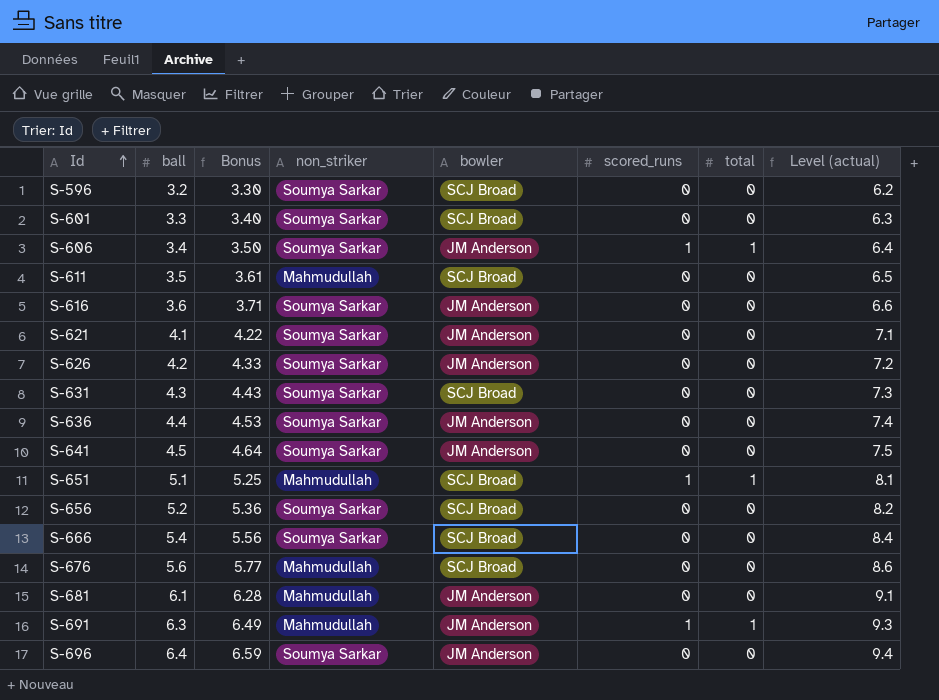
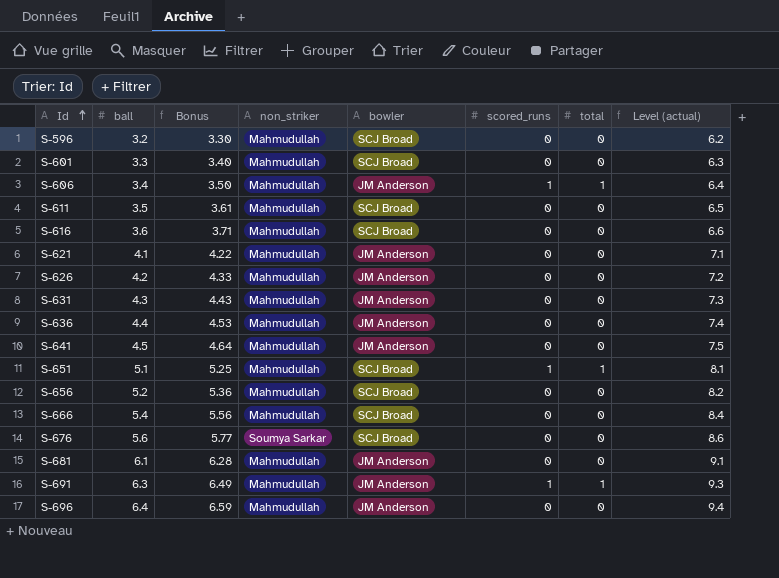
S-596 | non_striker: Soumya Sarkar -> Mahmudullah
S-601 | non_striker: Soumya Sarkar -> Mahmudullah
S-606 | non_striker: Soumya Sarkar -> Mahmudullah
S-616 | non_striker: Soumya Sarkar -> Mahmudullah
S-616 | bowler: JM Anderson -> SCJ Broad
S-621 | non_striker: Soumya Sarkar -> Mahmudullah
S-626 | non_striker: Soumya Sarkar -> Mahmudullah
S-631 | non_striker: Soumya Sarkar -> Mahmudullah
S-631 | bowler: SCJ Broad -> JM Anderson
S-636 | non_striker: Soumya Sarkar -> Mahmudullah
S-641 | non_striker: Soumya Sarkar -> Mahmudullah
S-656 | non_striker: Soumya Sarkar -> Mahmudullah
S-666 | non_striker: Soumya Sarkar -> Mahmudullah
S-676 | non_striker: Mahmudullah -> Soumya Sarkar
S-696 | non_striker: Soumya Sarkar -> Mahmudullah

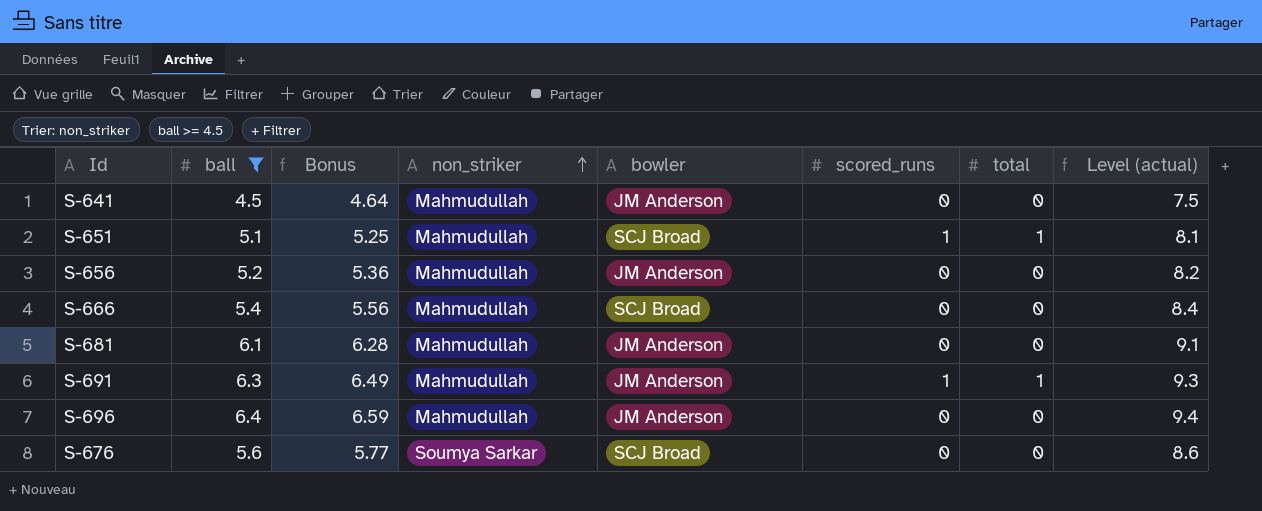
filter: none -> ball >= 4.5
row order: Id ascending -> non_striker ascending
S-656 | bowler: SCJ Broad -> JM Anderson

